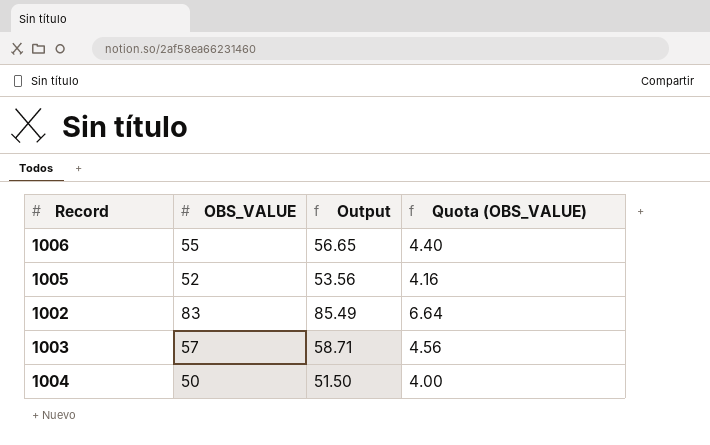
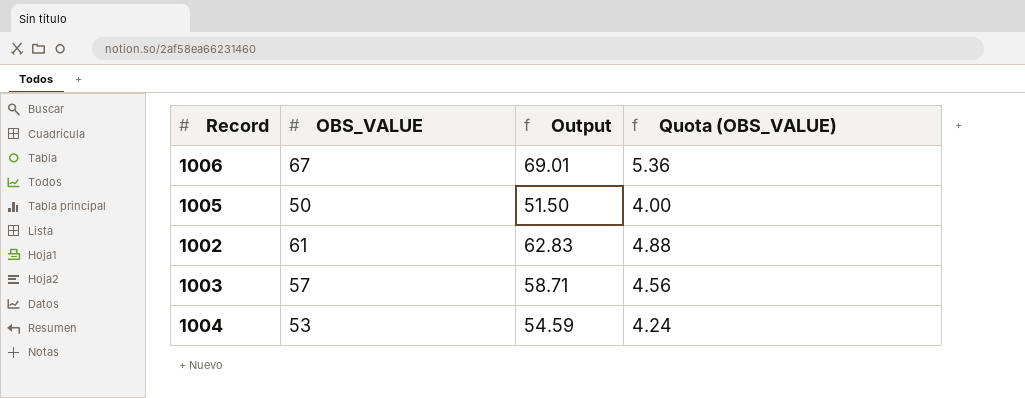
1006 | OBS_VALUE: 55 -> 67
1006 | Output: 56.65 -> 69.01
1006 | Quota (OBS_VALUE): 4.40 -> 5.36
1005 | OBS_VALUE: 52 -> 50
1005 | Output: 53.56 -> 51.50
1005 | Quota (OBS_VALUE): 4.16 -> 4.00
1002 | OBS_VALUE: 83 -> 61
1002 | Output: 85.49 -> 62.83
1002 | Quota (OBS_VALUE): 6.64 -> 4.88
1004 | OBS_VALUE: 50 -> 53
1004 | Output: 51.50 -> 54.59
1004 | Quota (OBS_VALUE): 4.00 -> 4.24

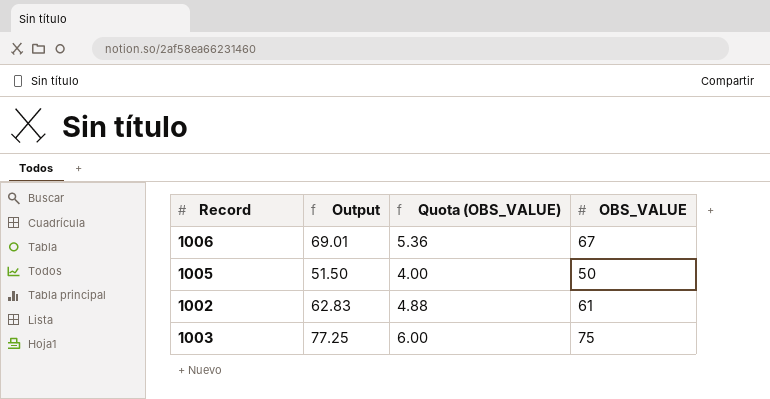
column OBS_VALUE | position: 2 -> 4
row 1004: 53 | 54.59 | 4.24 -> none
1003 | Output: 58.71 -> 77.25
1003 | Quota (OBS_VALUE): 4.56 -> 6.00
1003 | OBS_VALUE: 57 -> 75

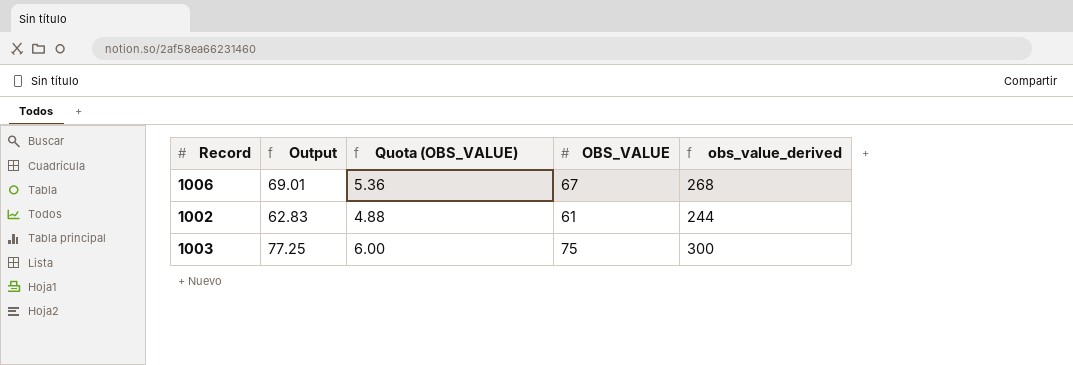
column obs_value_derived | formula: none -> [OBS_VALUE] * 4
row 1005: 51.50 | 4.00 | 50 -> none

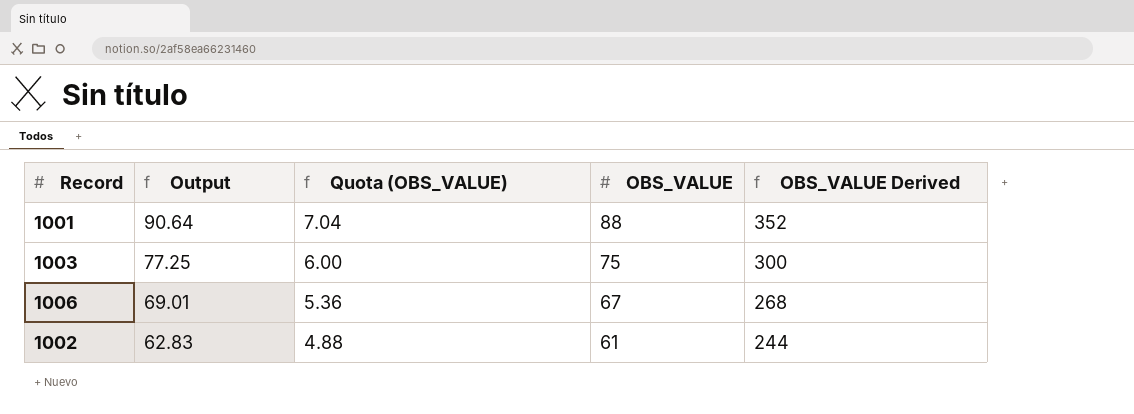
row order: none -> Output descending
column name: obs_value_derived -> OBS_VALUE Derived
row 1001: none -> 90.64 | 7.04 | 88 | 352

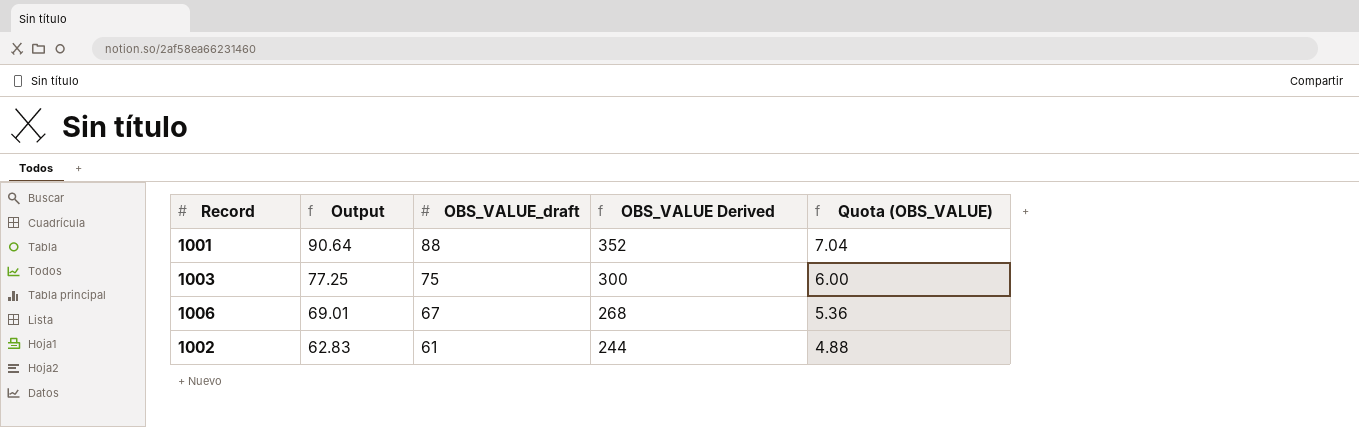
column name: OBS_VALUE -> OBS_VALUE_draft
column Quota (OBS_VALUE) | position: 3 -> 5

